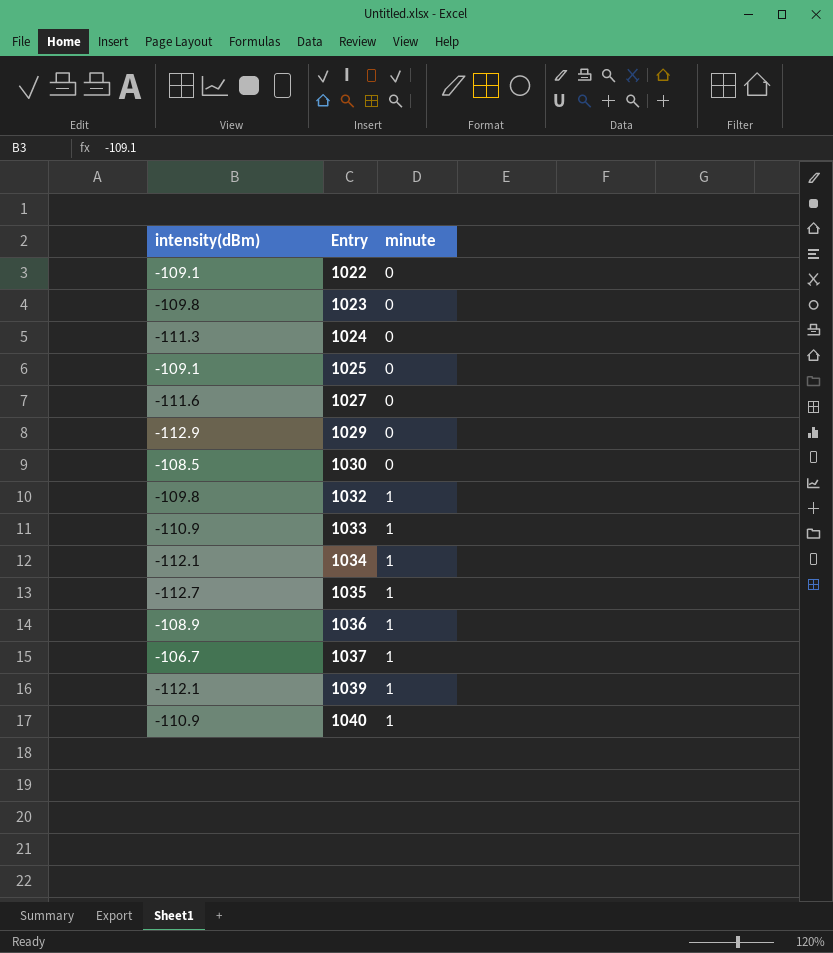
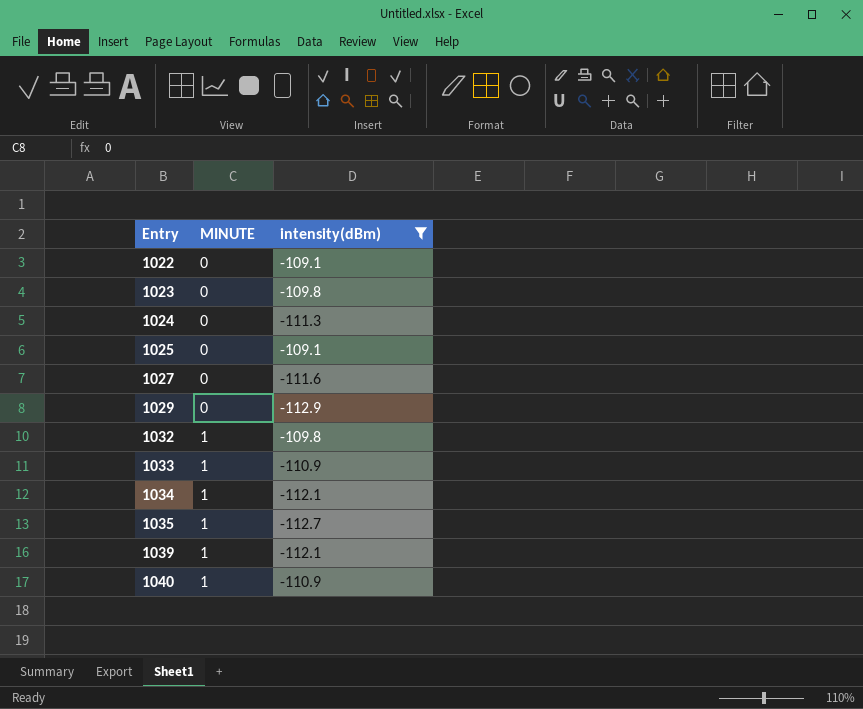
filter: none -> intensity(dBm) <= -109.1
column name: minute -> MINUTE
column intensity(dBm) | position: 1 -> 3

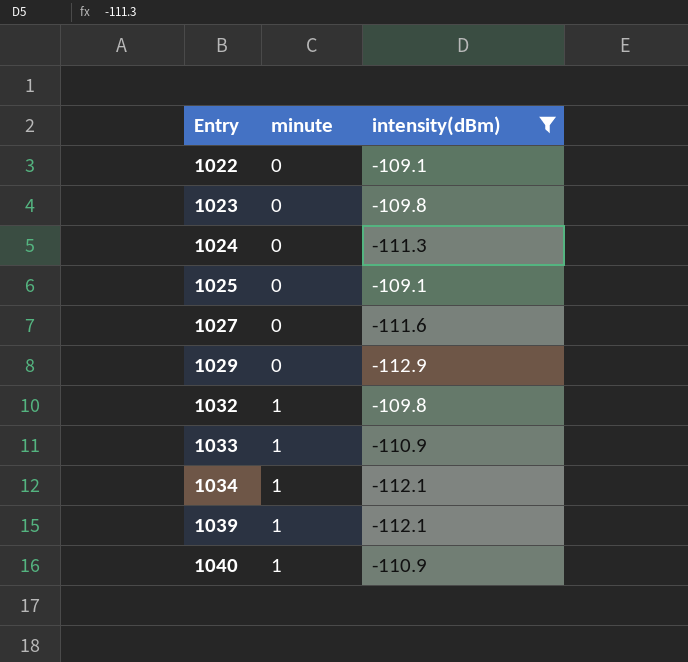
column name: MINUTE -> minute
row 1035: 1 | -112.7 -> none

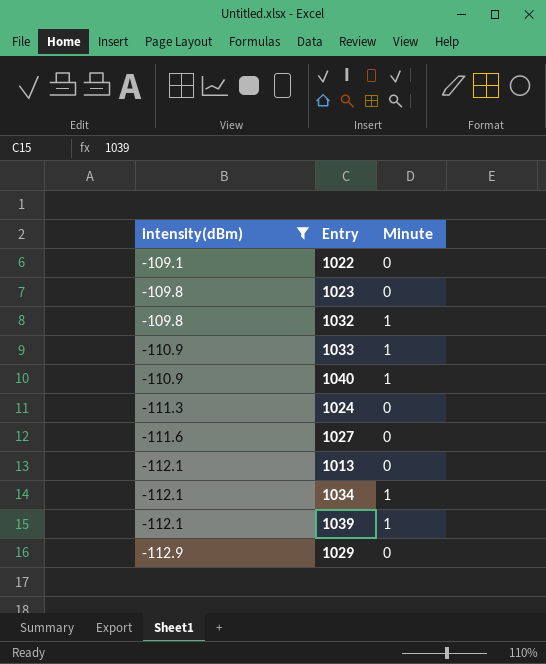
row order: Entry ascending -> intensity(dBm) descending
column intensity(dBm) | position: 3 -> 1
column name: minute -> Minute
row 1025: 0 | -109.1 -> none
row 1013: none -> -112.1 | 0

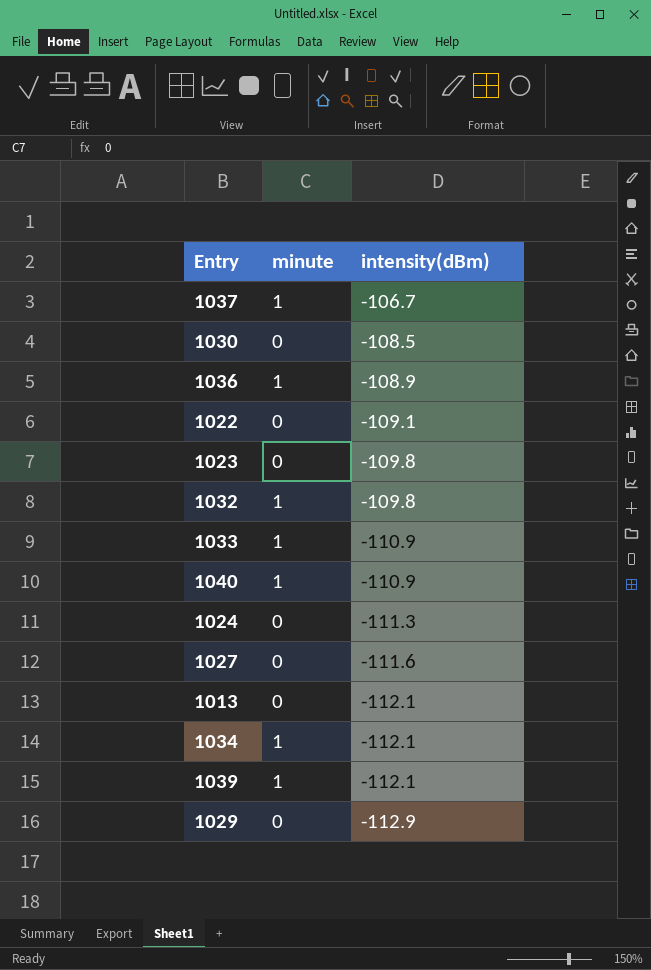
filter: intensity(dBm) <= -109.1 -> none
column name: Minute -> minute
column intensity(dBm) | position: 1 -> 3

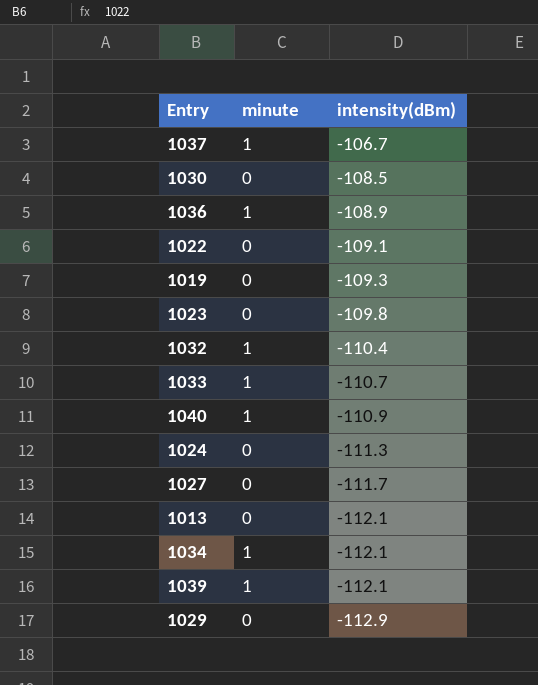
row 1019: none -> 0 | -109.3
1032 | intensity(dBm): -109.8 -> -110.4
1033 | intensity(dBm): -110.9 -> -110.7
1027 | intensity(dBm): -111.6 -> -111.7

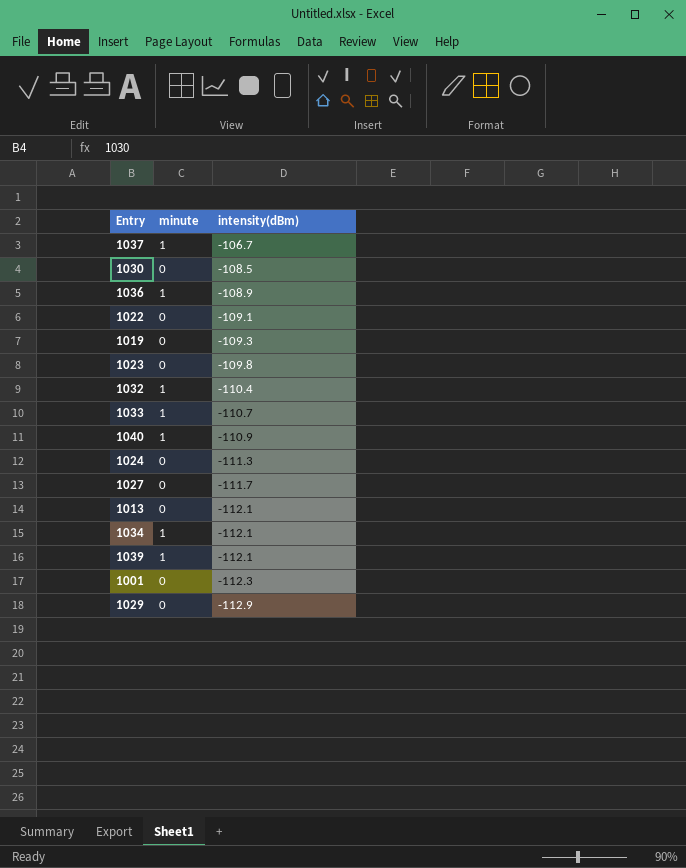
row 1001: none -> 0 | -112.3

